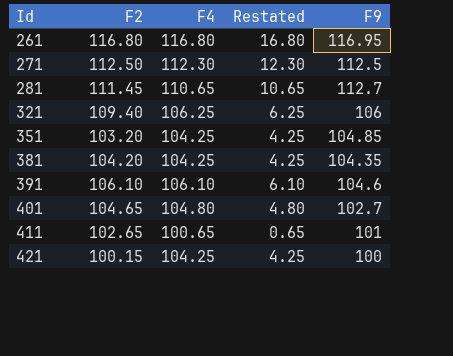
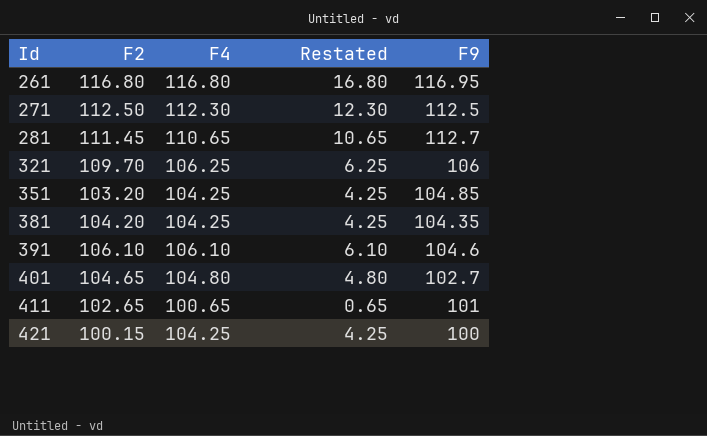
321 | F2: 109.40 -> 109.70

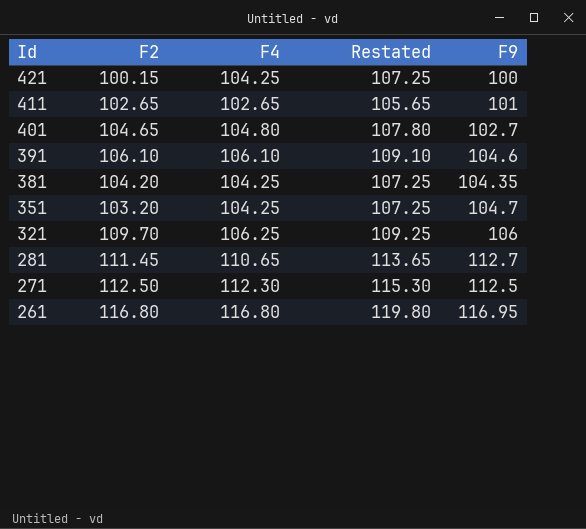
row order: Id ascending -> Id descending
column Restated | formula: [F4] - 100 -> [F4] + 3
411 | F4: 100.65 -> 102.65
351 | F9: 104.85 -> 104.7

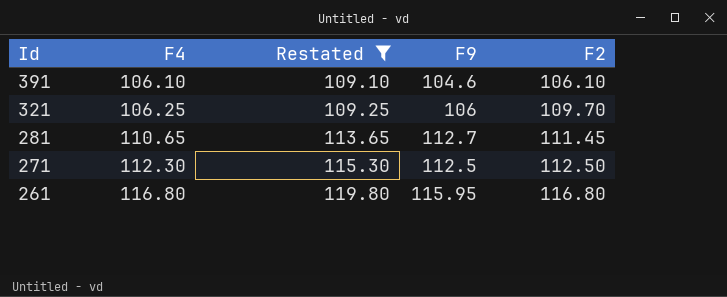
filter: none -> Restated >= 109.10
column F2 | position: 2 -> 5
261 | F9: 116.95 -> 115.95

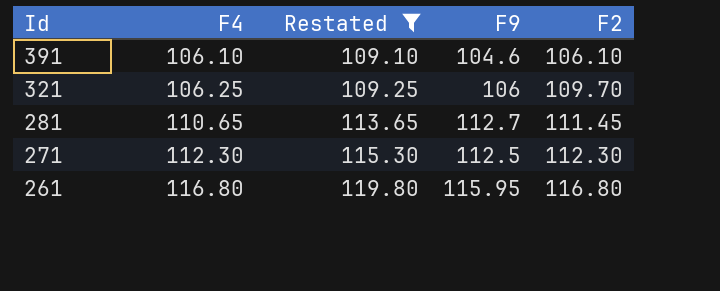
271 | F2: 112.50 -> 112.30

